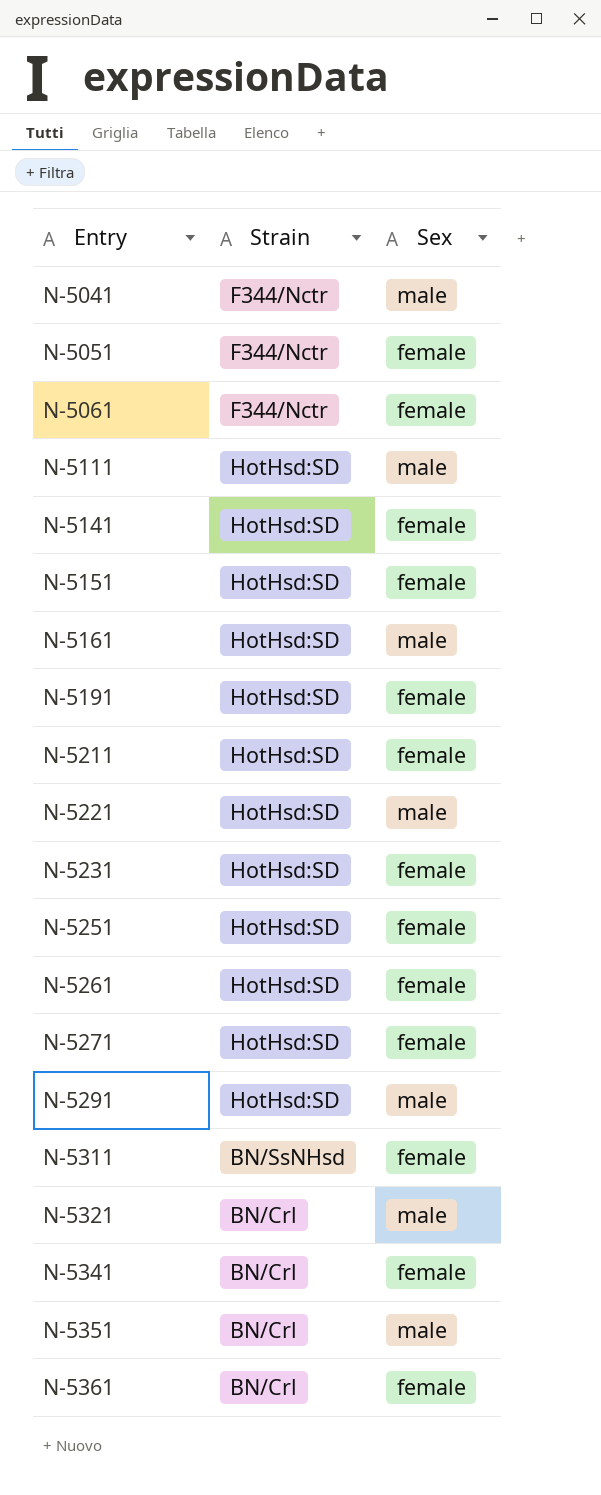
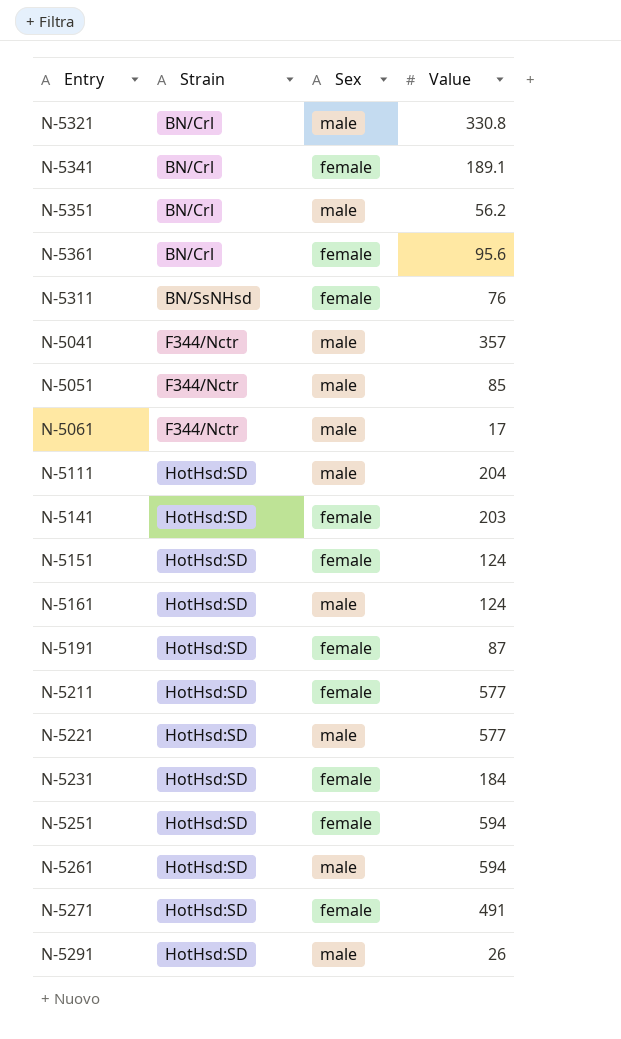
row order: Entry ascending -> Strain ascending
column Value | position: none -> 4
N-5051 | Sex: female -> male
N-5061 | Sex: female -> male
N-5261 | Sex: female -> male

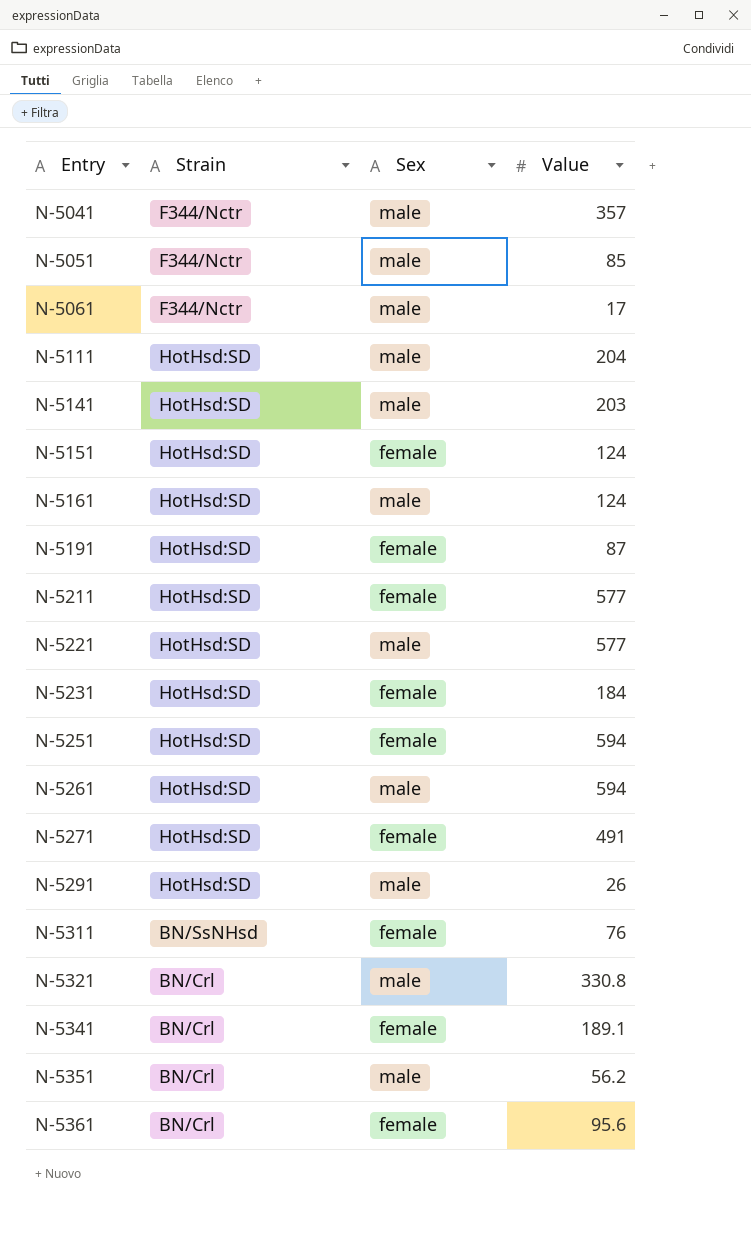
row order: Strain ascending -> Entry ascending
N-5141 | Sex: female -> male

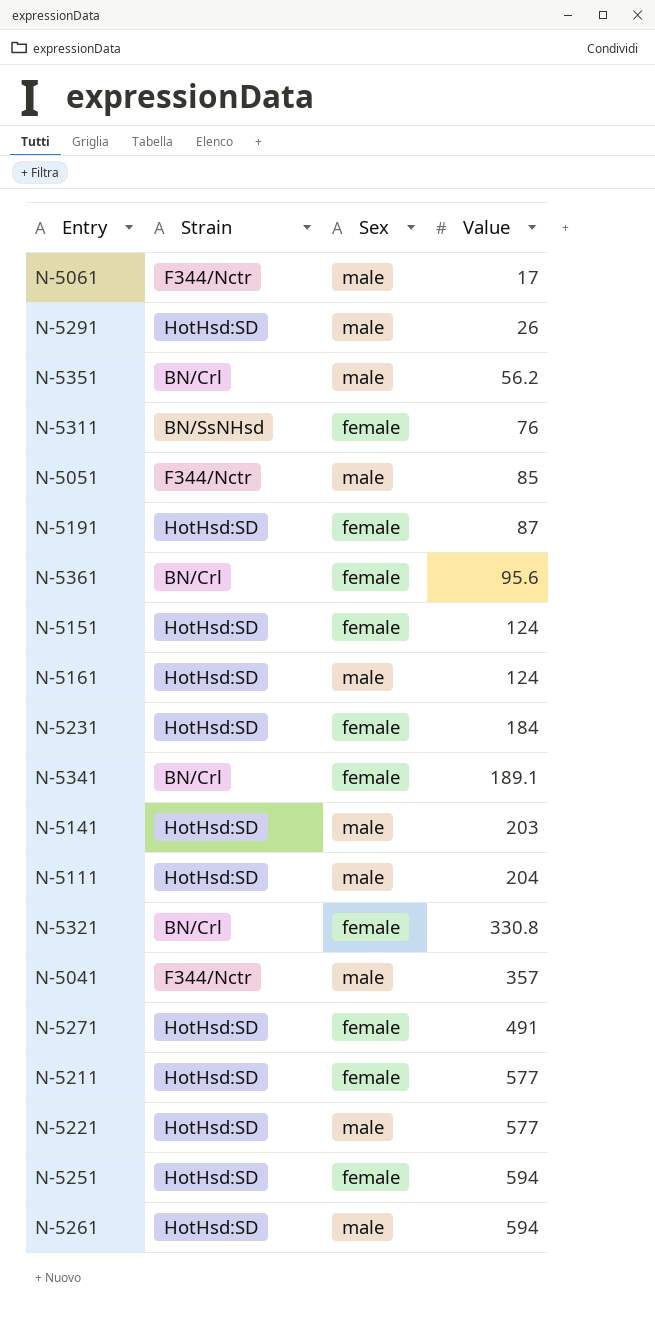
row order: Entry ascending -> Value ascending
N-5321 | Sex: male -> female

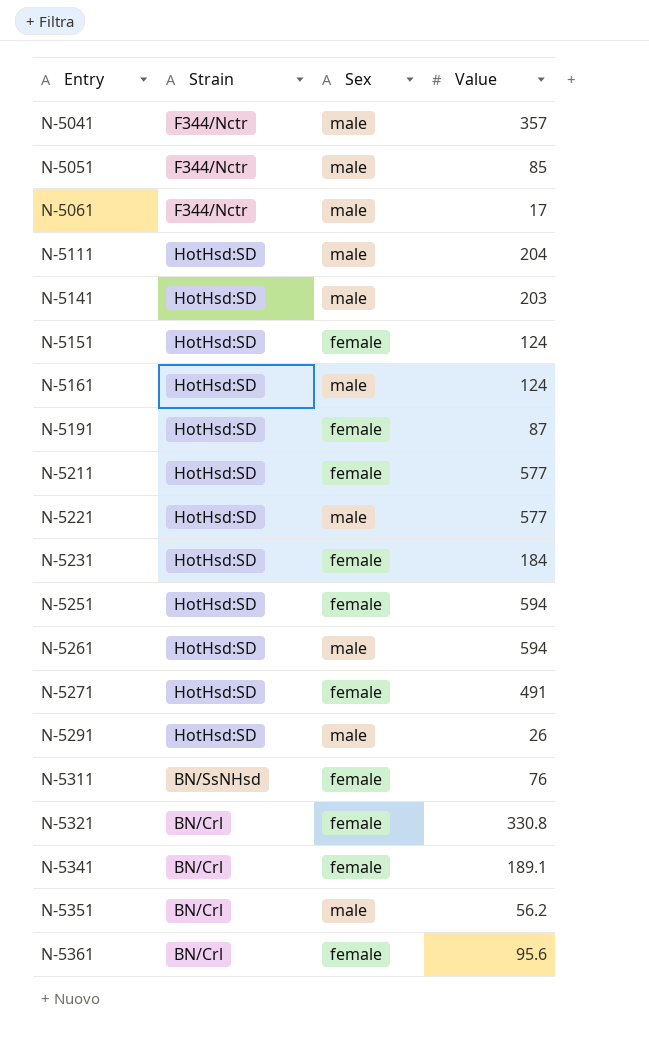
row order: Value ascending -> Entry ascending

